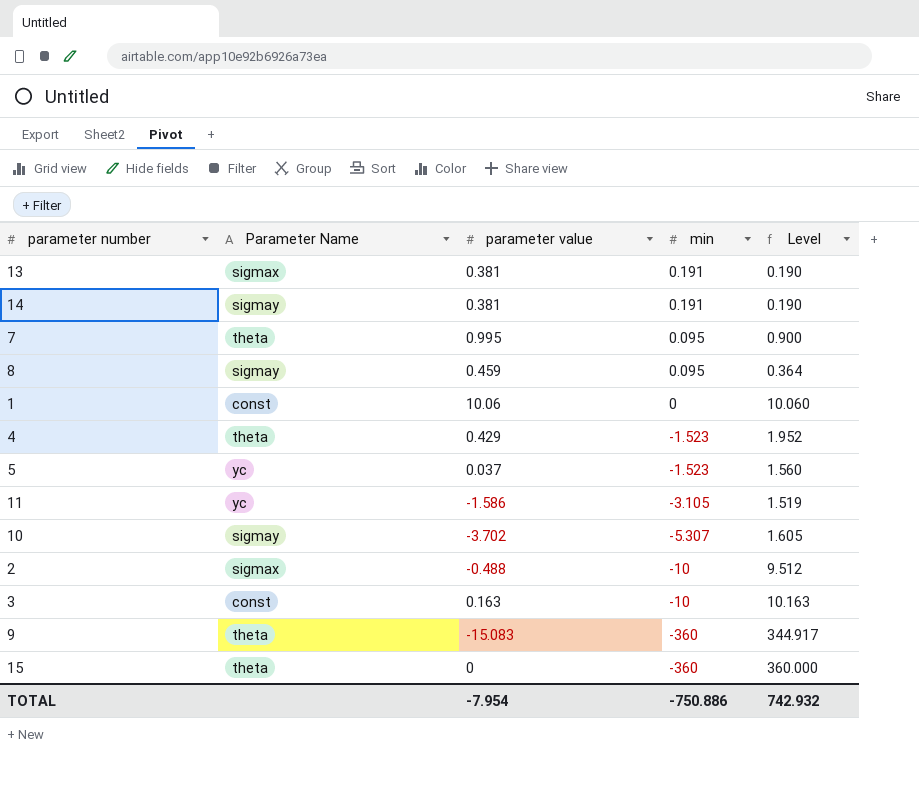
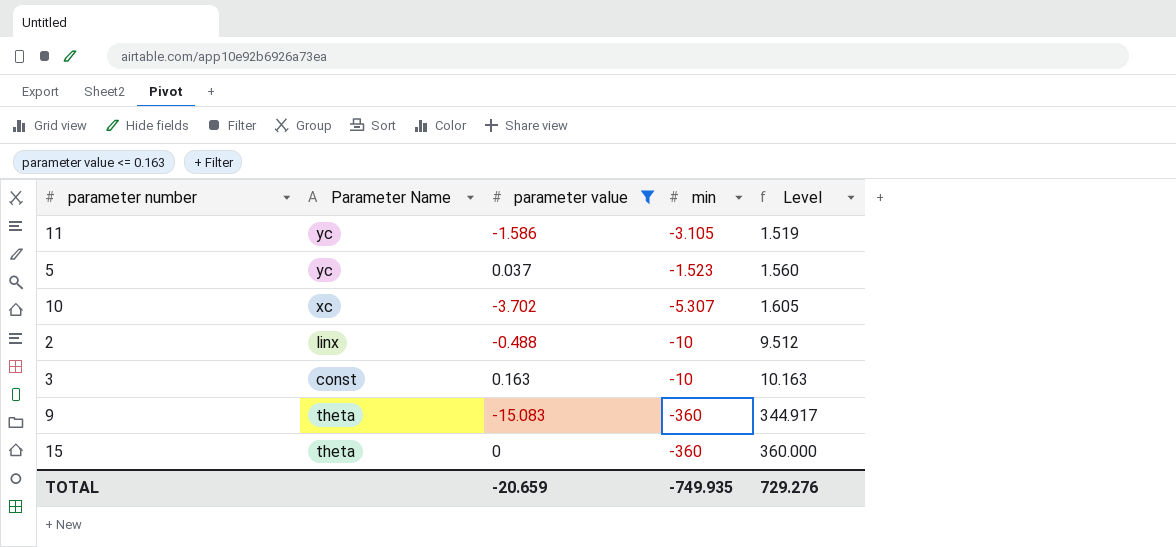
filter: none -> parameter value <= 0.163
row order: min descending -> Level ascending
10 | Parameter Name: sigmay -> xc
2 | Parameter Name: sigmax -> linx
TOTAL | parameter value: -7.954 -> -20.659
TOTAL | min: -750.886 -> -749.935
TOTAL | Level: 742.932 -> 729.276

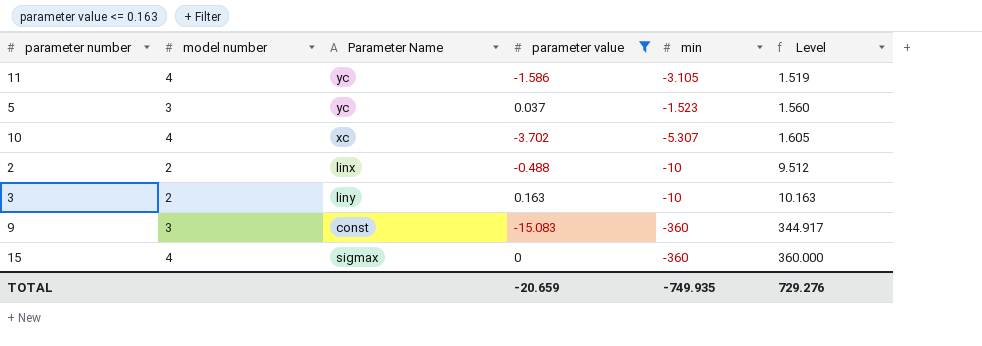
column model number | position: none -> 2
3 | Parameter Name: const -> liny
9 | Parameter Name: theta -> const
15 | Parameter Name: theta -> sigmax

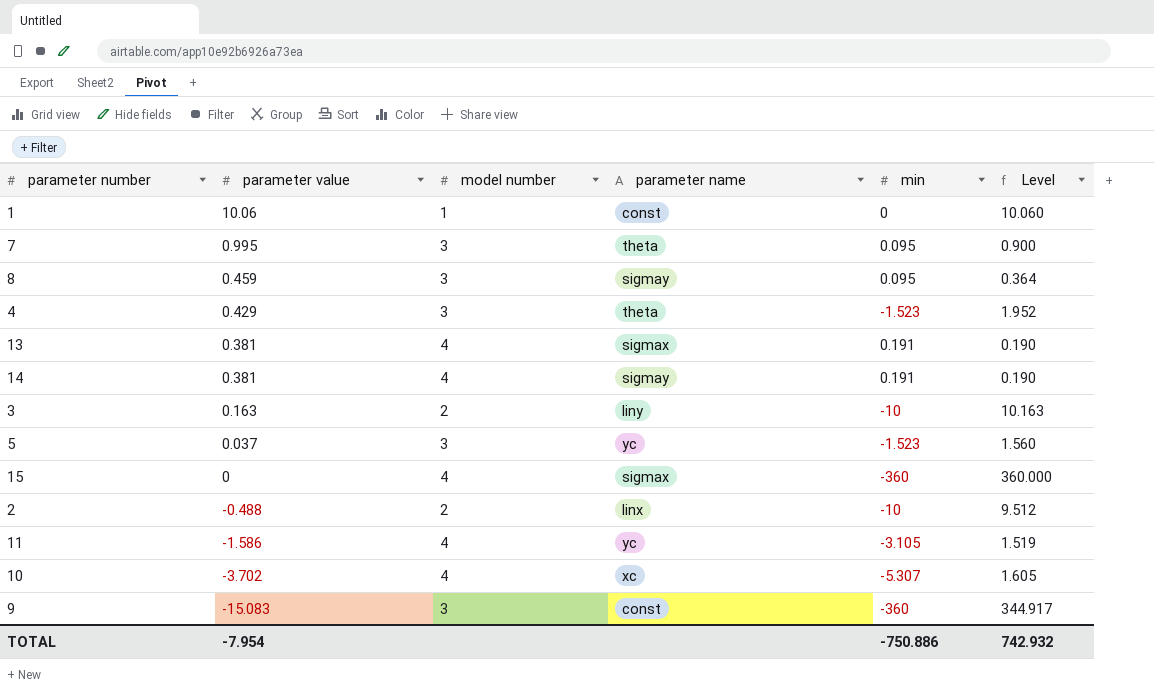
filter: parameter value <= 0.163 -> none
row order: Level ascending -> parameter value descending
column parameter value | position: 4 -> 2
column name: Parameter Name -> parameter name
TOTAL | parameter value: -20.659 -> -7.954
TOTAL | min: -749.935 -> -750.886
TOTAL | Level: 729.276 -> 742.932

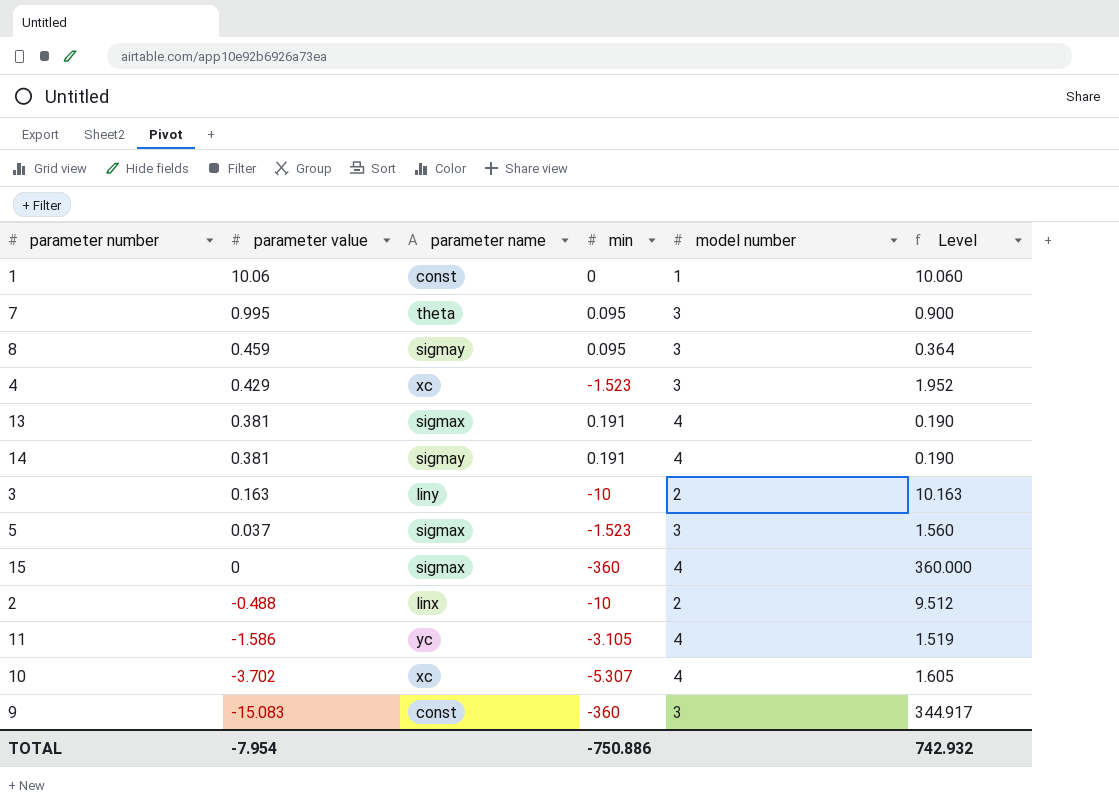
column model number | position: 3 -> 5
4 | parameter name: theta -> xc
5 | parameter name: yc -> sigmax

